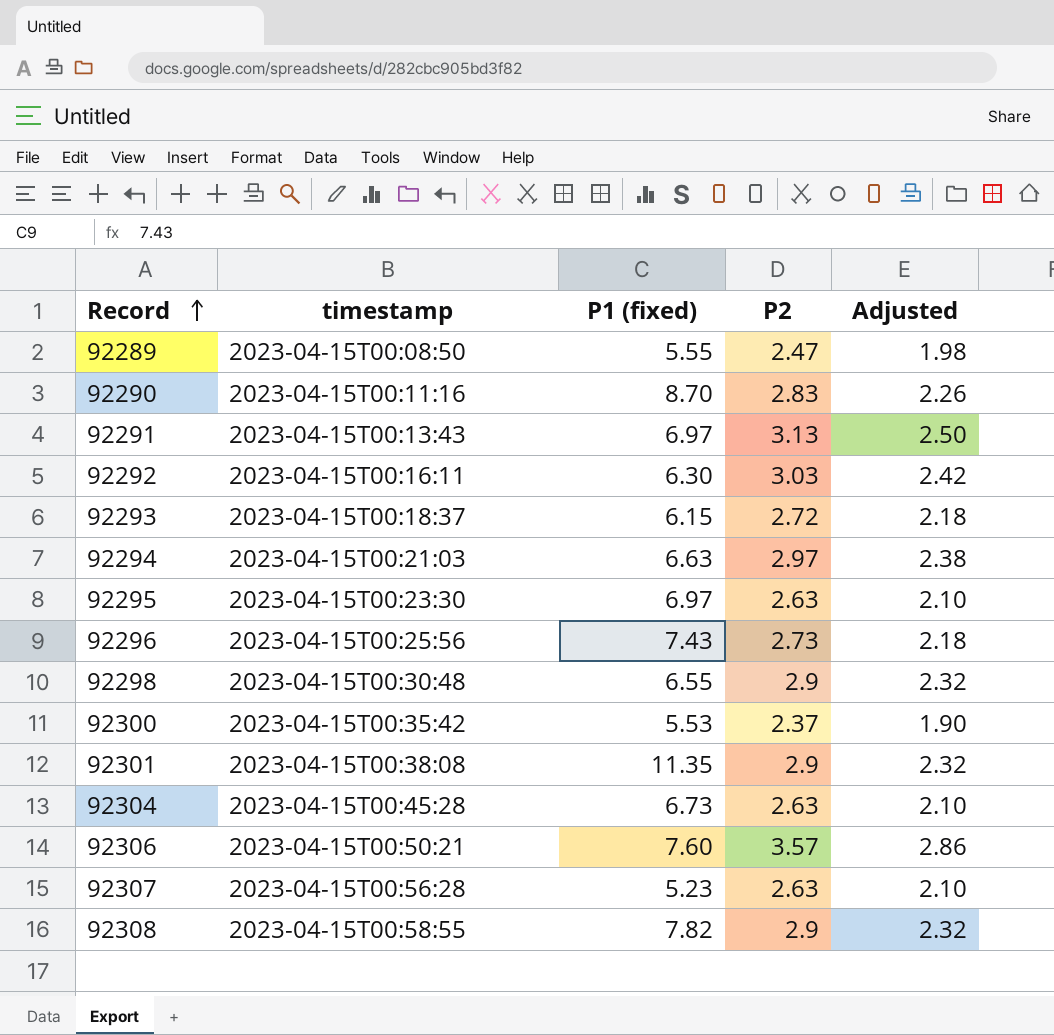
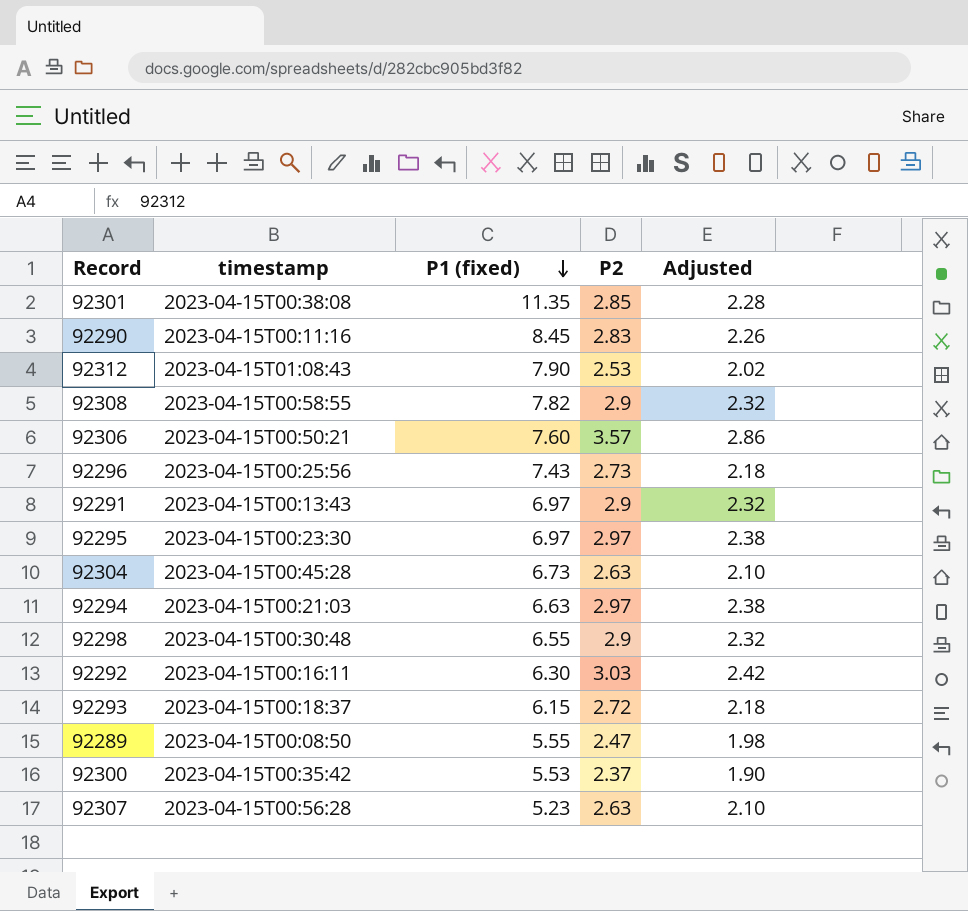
row order: Record ascending -> P1 (fixed) descending
92301 | P2: 2.9 -> 2.85
92301 | Adjusted: 2.32 -> 2.28
92290 | P1 (fixed): 8.70 -> 8.45
row 92312: none -> 2023-04-15T01:08:43 | 7.90 | 2.53 | 2.02
92291 | P2: 3.13 -> 2.9
92291 | Adjusted: 2.50 -> 2.32
92295 | P2: 2.63 -> 2.97
92295 | Adjusted: 2.10 -> 2.38

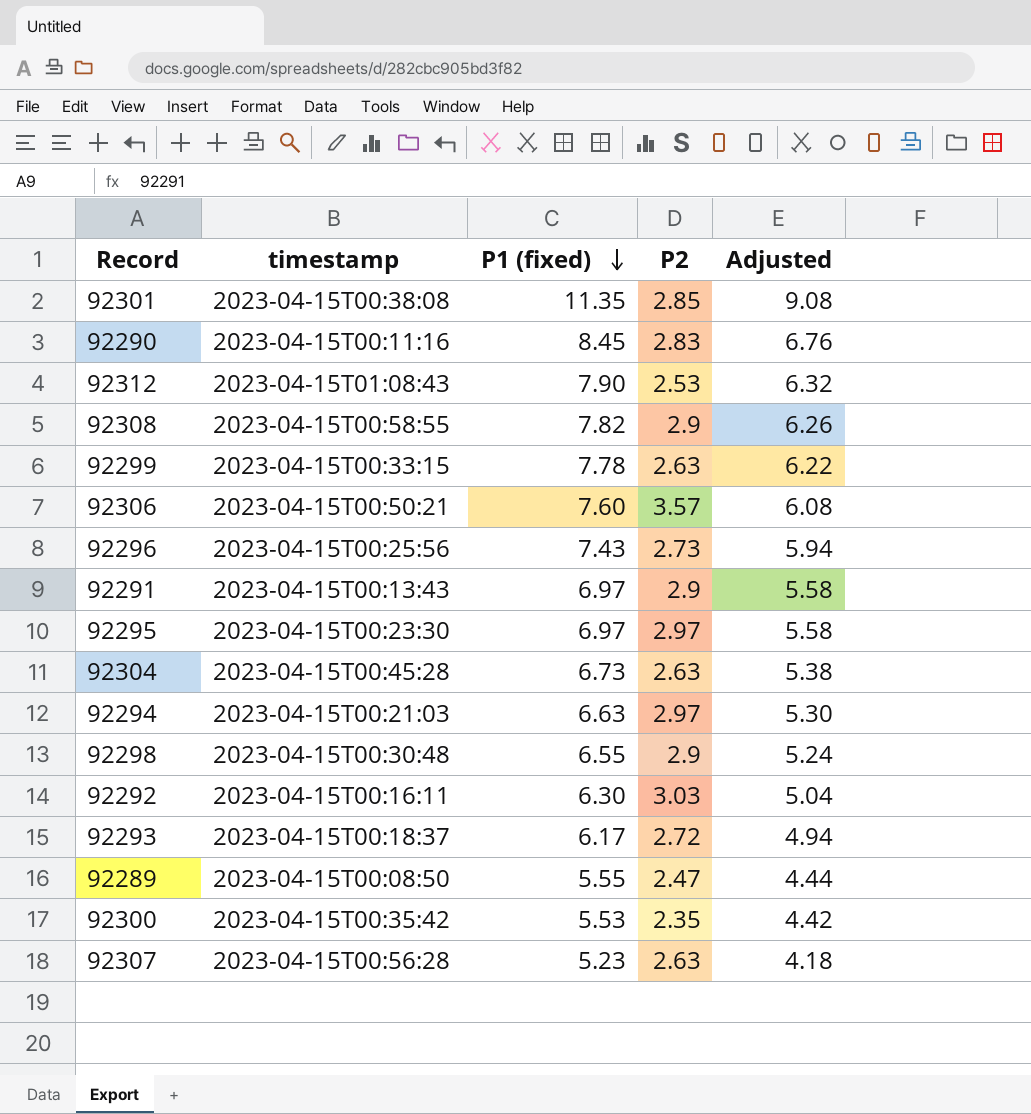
column Adjusted | formula: [P2] * 0.8 -> [P1 (fixed)] * 0.8
row 92299: none -> 2023-04-15T00:33:15 | 7.78 | 2.63 | 6.22
92293 | P1 (fixed): 6.15 -> 6.17
92300 | P2: 2.37 -> 2.35

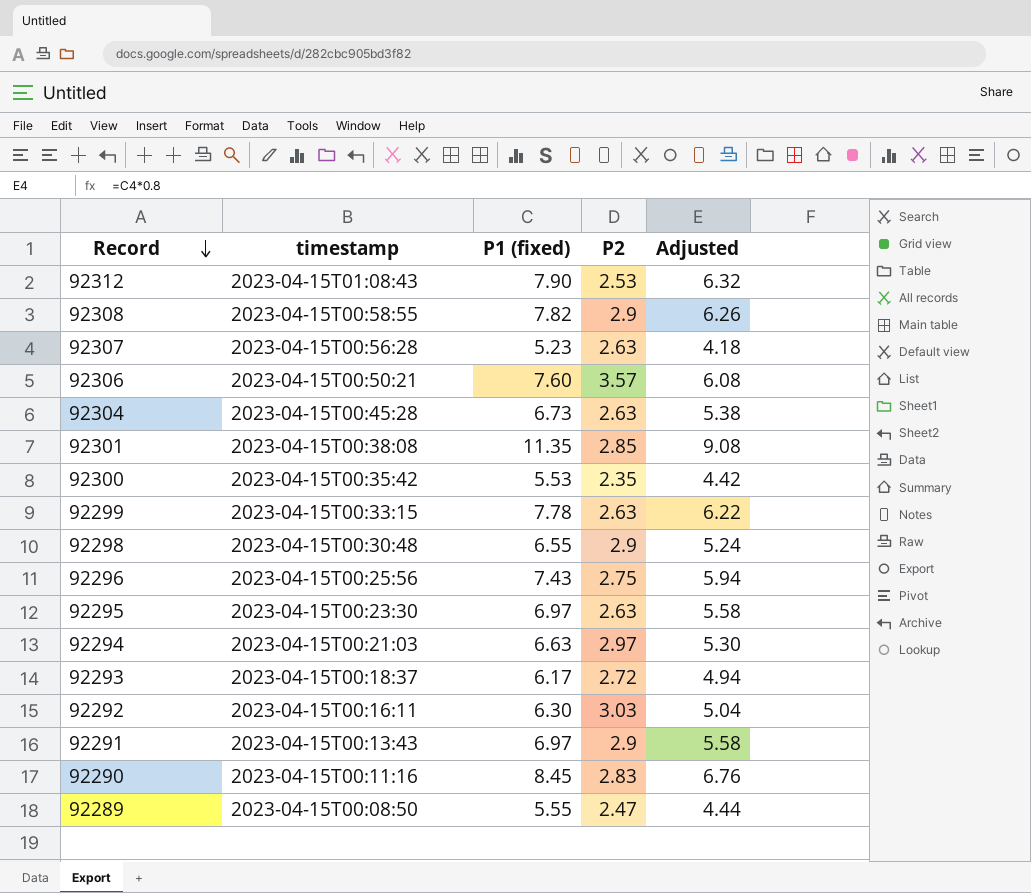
row order: P1 (fixed) descending -> Record descending
92296 | P2: 2.73 -> 2.75
92295 | P2: 2.97 -> 2.63

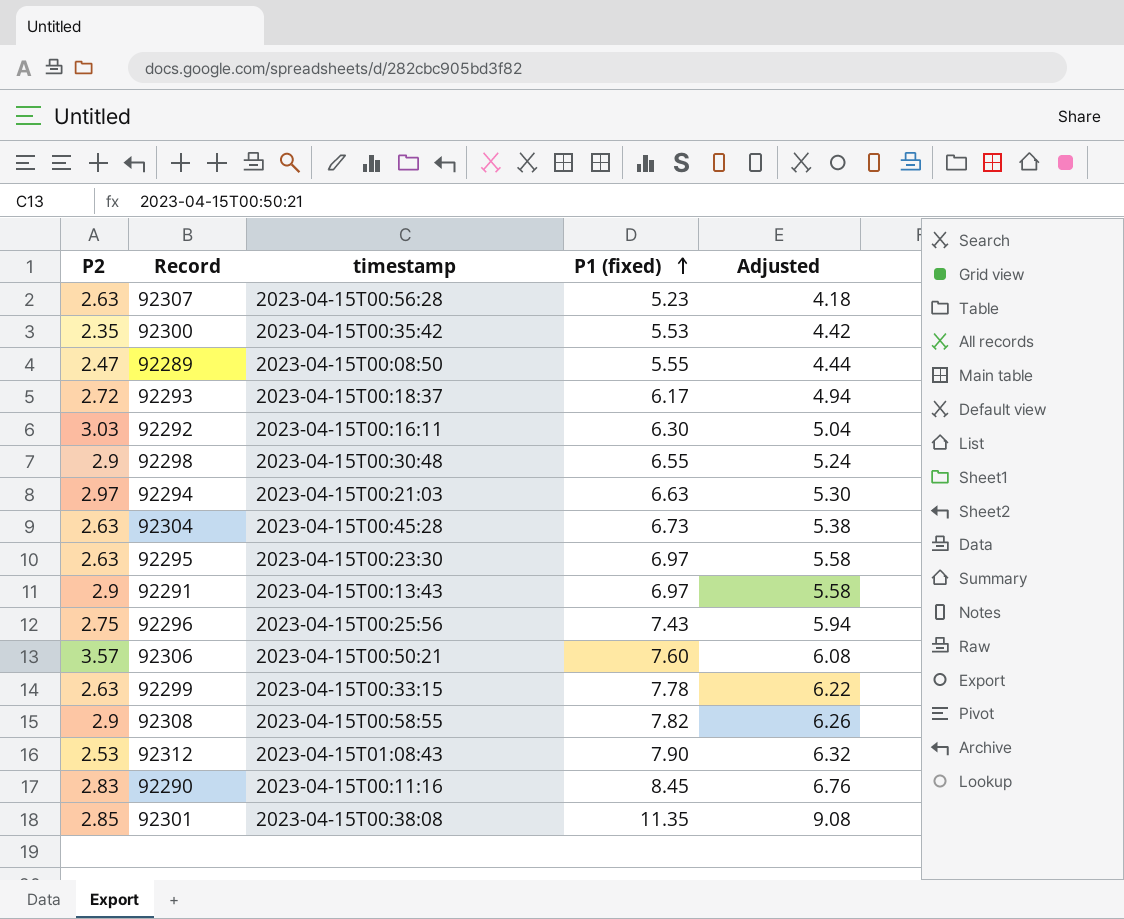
row order: Record descending -> P1 (fixed) ascending
column P2 | position: 4 -> 1

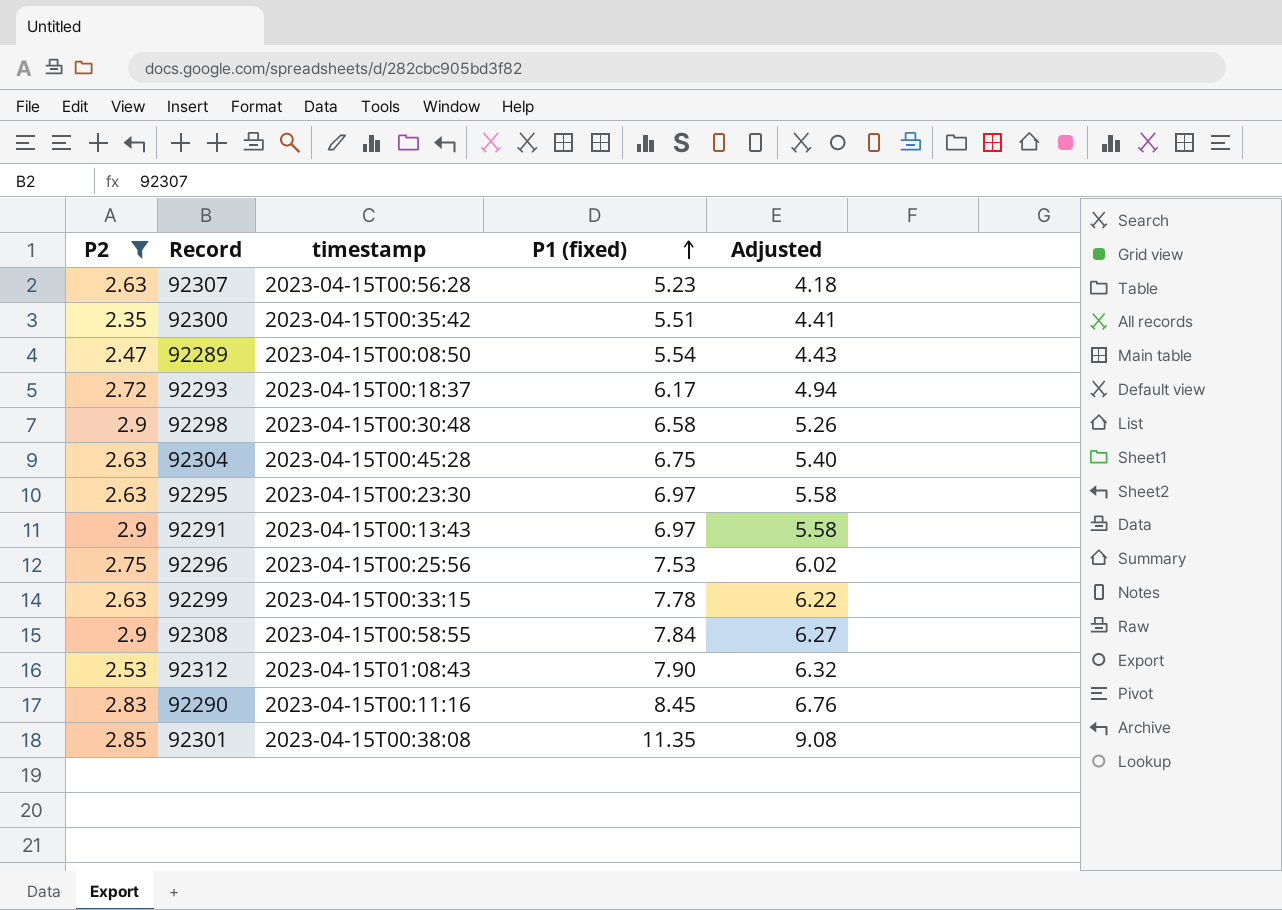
filter: none -> P2 <= 2.9
92300 | P1 (fixed): 5.53 -> 5.51
92300 | Adjusted: 4.42 -> 4.41
92289 | P1 (fixed): 5.55 -> 5.54
92289 | Adjusted: 4.44 -> 4.43
92298 | P1 (fixed): 6.55 -> 6.58
92298 | Adjusted: 5.24 -> 5.26
92304 | P1 (fixed): 6.73 -> 6.75
92304 | Adjusted: 5.38 -> 5.40
92296 | P1 (fixed): 7.43 -> 7.53
92296 | Adjusted: 5.94 -> 6.02
92308 | P1 (fixed): 7.82 -> 7.84
92308 | Adjusted: 6.26 -> 6.27

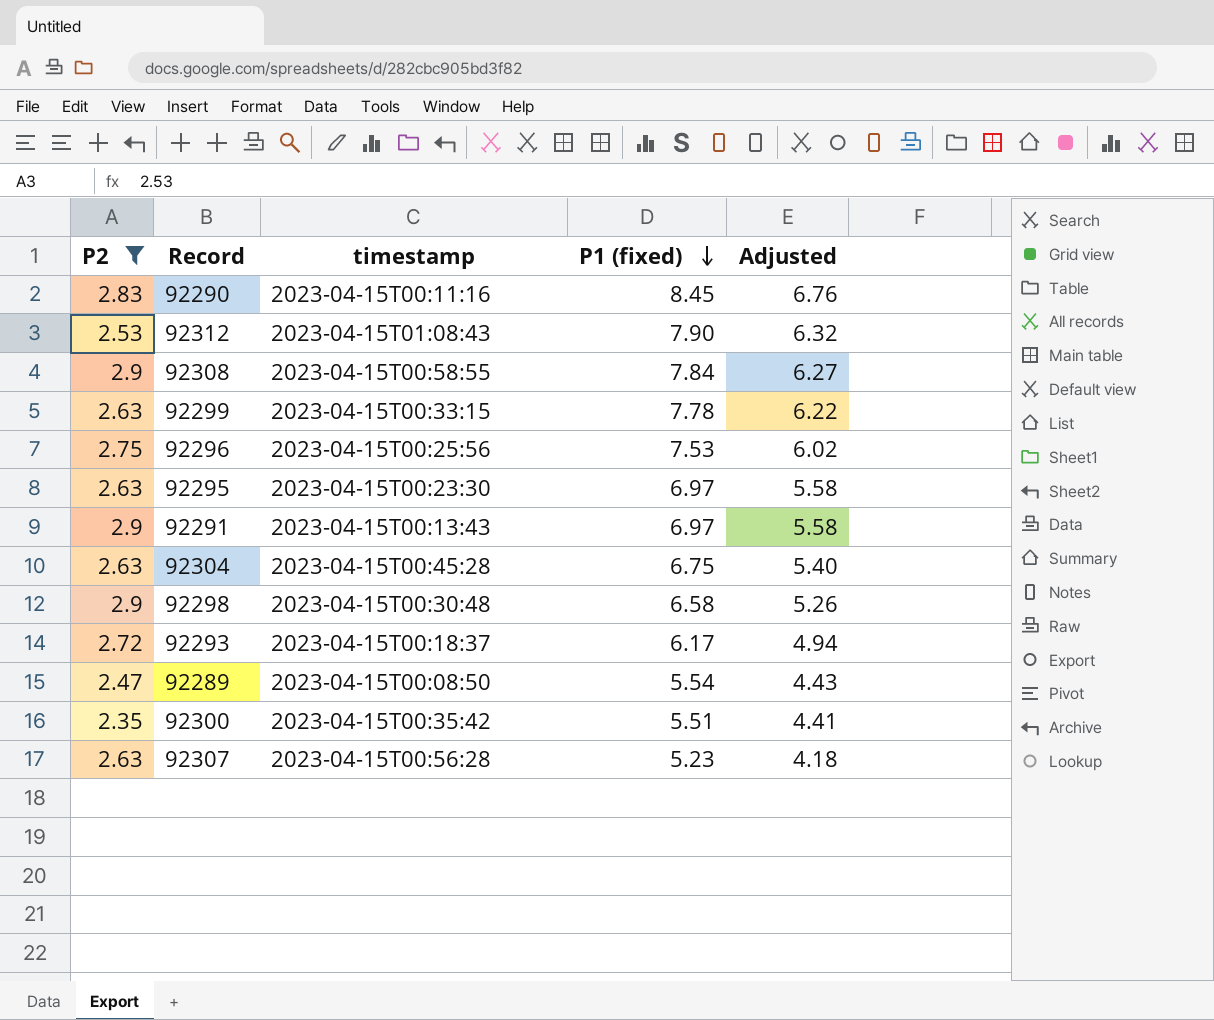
row order: P1 (fixed) ascending -> P1 (fixed) descending
row 92301: 2.85 | 2023-04-15T00:38:08 | 11.35 | 9.08 -> none

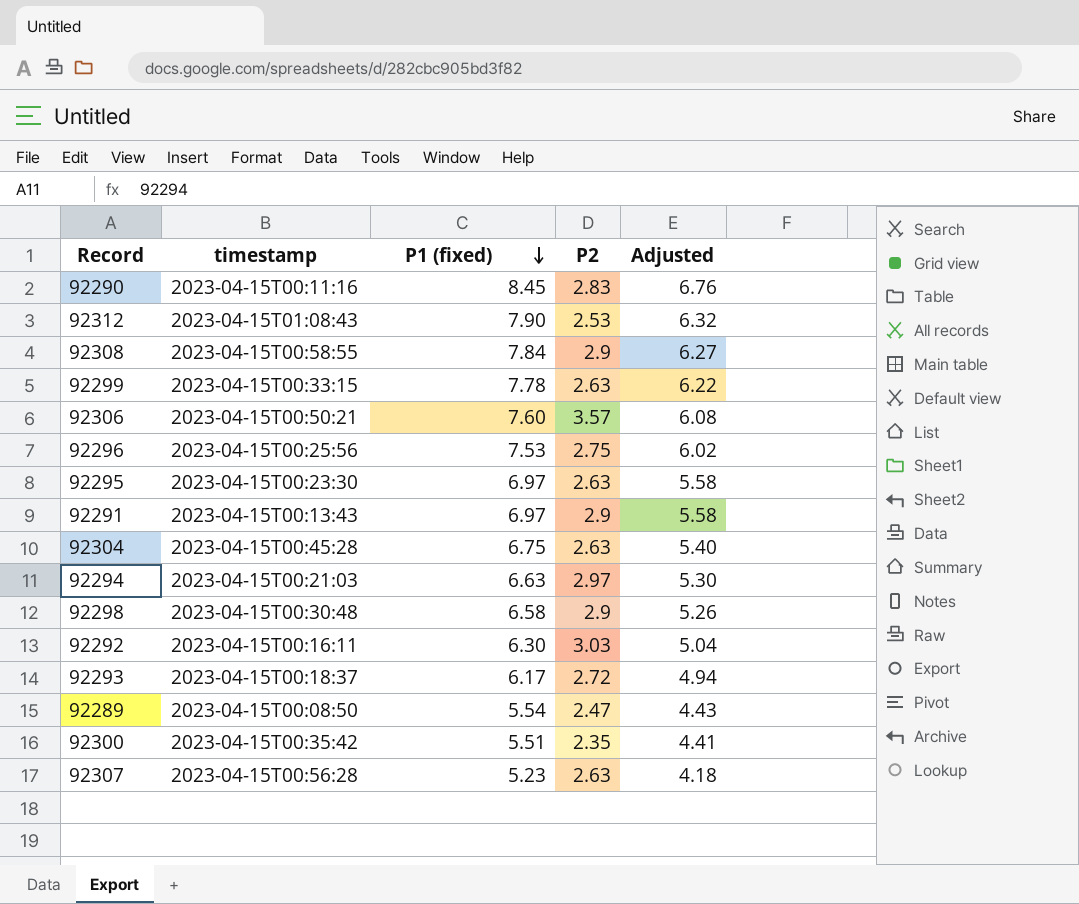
filter: P2 <= 2.9 -> none
column P2 | position: 1 -> 4

